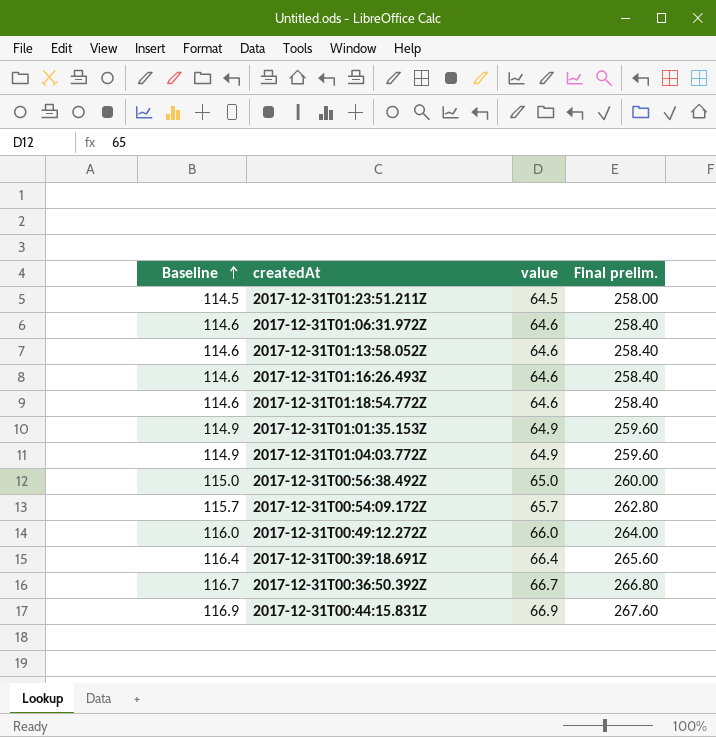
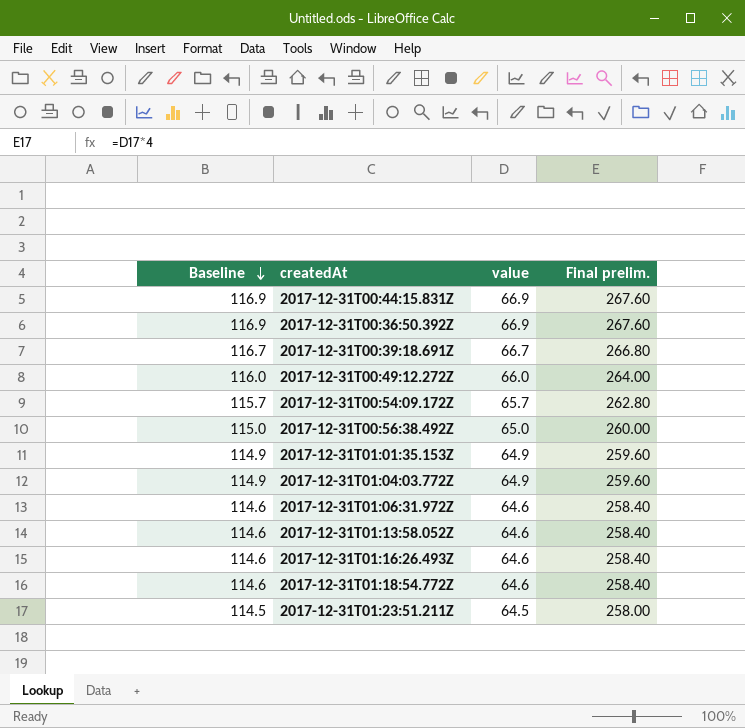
row order: Baseline ascending -> Baseline descending
2017-12-31T00:36:50.392Z | Baseline: 116.7 -> 116.9
2017-12-31T00:36:50.392Z | value: 66.7 -> 66.9
2017-12-31T00:36:50.392Z | Final prelim.: 266.80 -> 267.60
2017-12-31T00:39:18.691Z | Baseline: 116.4 -> 116.7
2017-12-31T00:39:18.691Z | value: 66.4 -> 66.7
2017-12-31T00:39:18.691Z | Final prelim.: 265.60 -> 266.80

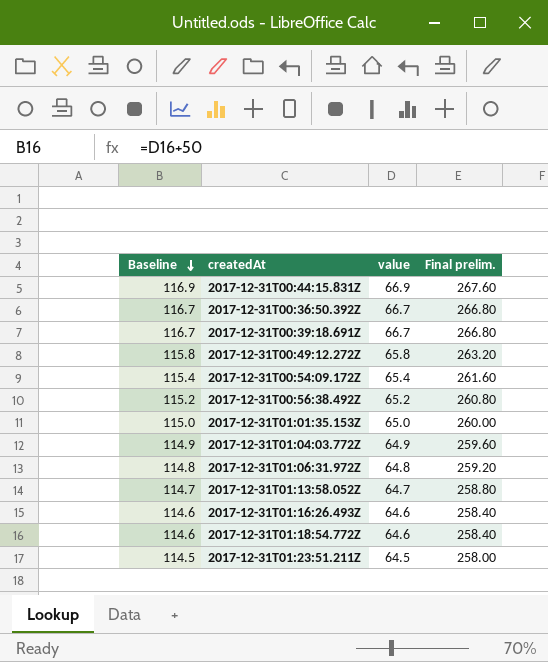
2017-12-31T00:36:50.392Z | Baseline: 116.9 -> 116.7
2017-12-31T00:36:50.392Z | value: 66.9 -> 66.7
2017-12-31T00:36:50.392Z | Final prelim.: 267.60 -> 266.80
2017-12-31T00:49:12.272Z | Baseline: 116.0 -> 115.8
2017-12-31T00:49:12.272Z | value: 66.0 -> 65.8
2017-12-31T00:49:12.272Z | Final prelim.: 264.00 -> 263.20
2017-12-31T00:54:09.172Z | Baseline: 115.7 -> 115.4
2017-12-31T00:54:09.172Z | value: 65.7 -> 65.4
2017-12-31T00:54:09.172Z | Final prelim.: 262.80 -> 261.60
2017-12-31T00:56:38.492Z | Baseline: 115.0 -> 115.2
2017-12-31T00:56:38.492Z | value: 65.0 -> 65.2
2017-12-31T00:56:38.492Z | Final prelim.: 260.00 -> 260.80
2017-12-31T01:01:35.153Z | Baseline: 114.9 -> 115.0
2017-12-31T01:01:35.153Z | value: 64.9 -> 65.0
2017-12-31T01:01:35.153Z | Final prelim.: 259.60 -> 260.00
2017-12-31T01:06:31.972Z | Baseline: 114.6 -> 114.8
2017-12-31T01:06:31.972Z | value: 64.6 -> 64.8
2017-12-31T01:06:31.972Z | Final prelim.: 258.40 -> 259.20
2017-12-31T01:13:58.052Z | Baseline: 114.6 -> 114.7
2017-12-31T01:13:58.052Z | value: 64.6 -> 64.7
2017-12-31T01:13:58.052Z | Final prelim.: 258.40 -> 258.80

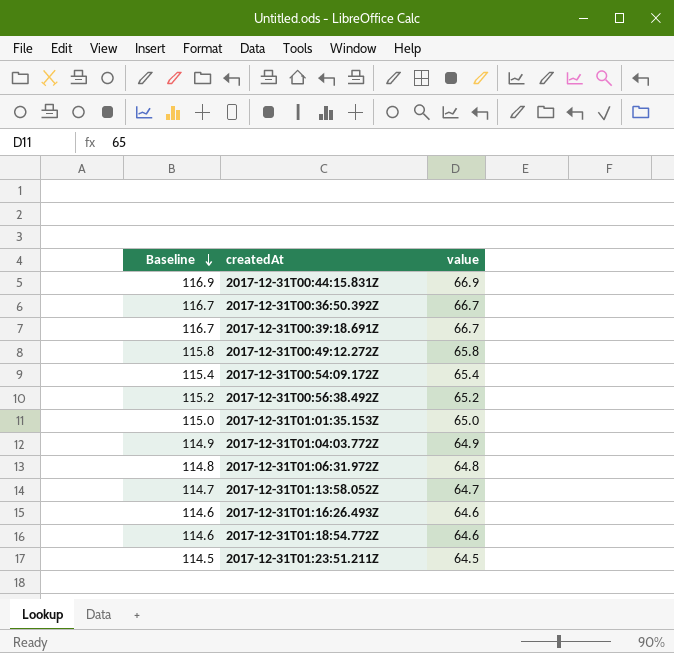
column Final prelim. | formula: [value] * 4 -> none

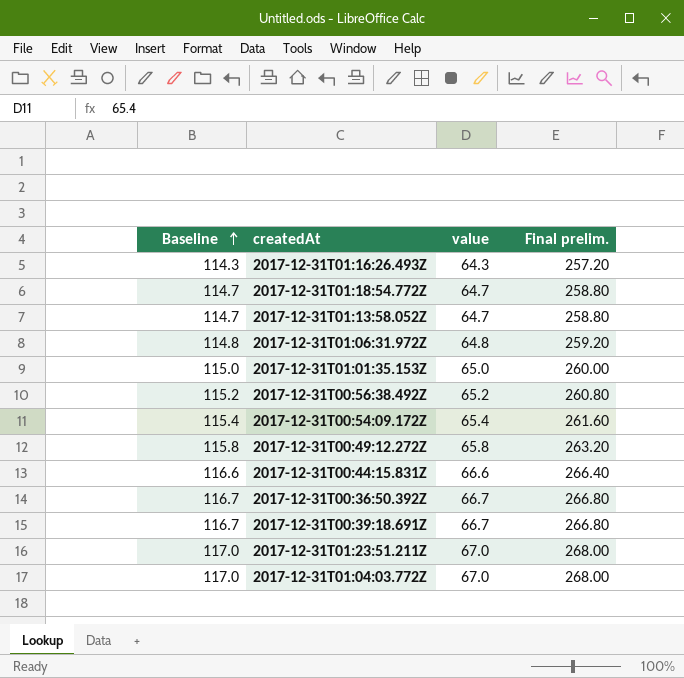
row order: Baseline descending -> Baseline ascending
column Final prelim. | formula: none -> [value] * 4
2017-12-31T01:16:26.493Z | Baseline: 114.6 -> 114.3
2017-12-31T01:16:26.493Z | value: 64.6 -> 64.3
2017-12-31T01:18:54.772Z | Baseline: 114.6 -> 114.7
2017-12-31T01:18:54.772Z | value: 64.6 -> 64.7
2017-12-31T00:44:15.831Z | Baseline: 116.9 -> 116.6
2017-12-31T00:44:15.831Z | value: 66.9 -> 66.6
2017-12-31T01:23:51.211Z | Baseline: 114.5 -> 117.0
2017-12-31T01:23:51.211Z | value: 64.5 -> 67.0
2017-12-31T01:04:03.772Z | Baseline: 114.9 -> 117.0
2017-12-31T01:04:03.772Z | value: 64.9 -> 67.0

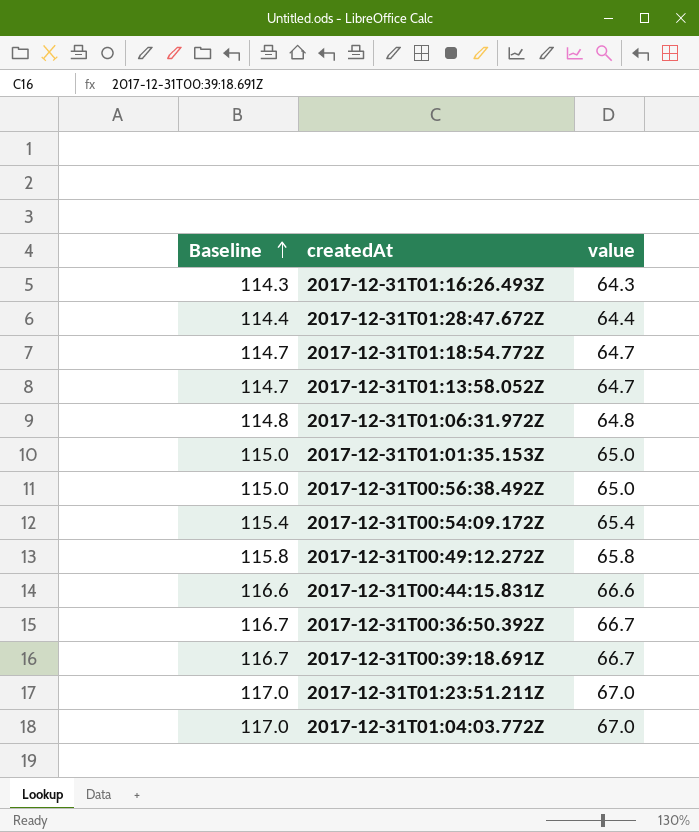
column Final prelim. | formula: [value] * 4 -> none
row 2017-12-31T01:28:47.672Z: none -> 114.4 | 64.4
2017-12-31T00:56:38.492Z | Baseline: 115.2 -> 115.0
2017-12-31T00:56:38.492Z | value: 65.2 -> 65.0

